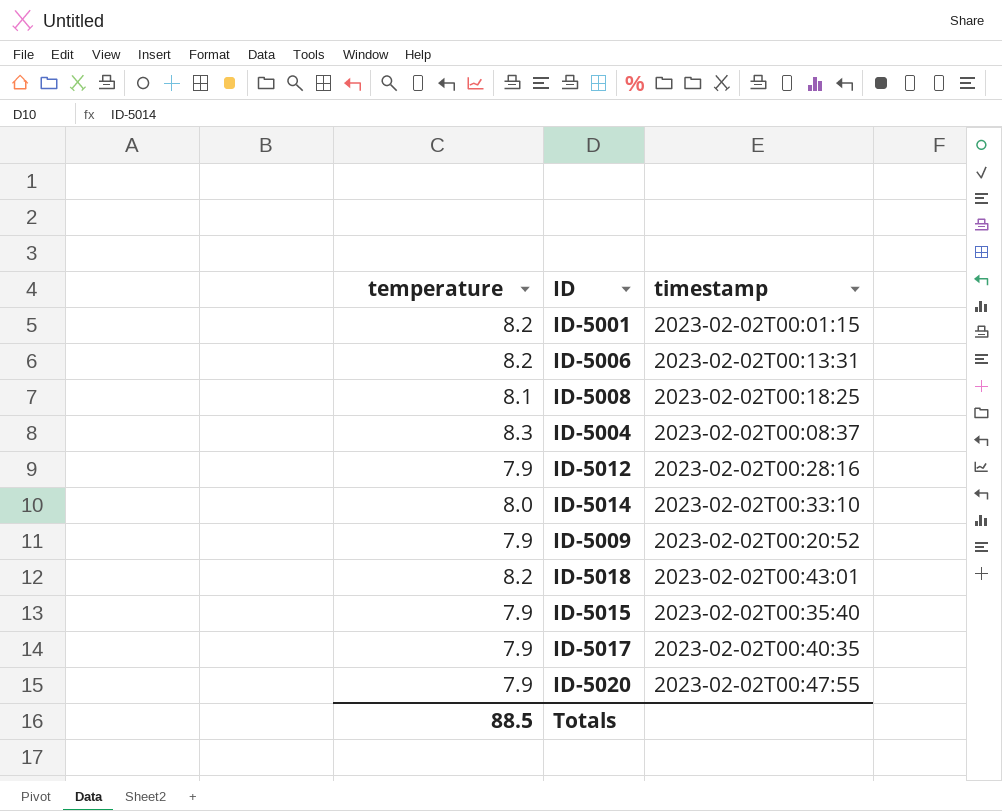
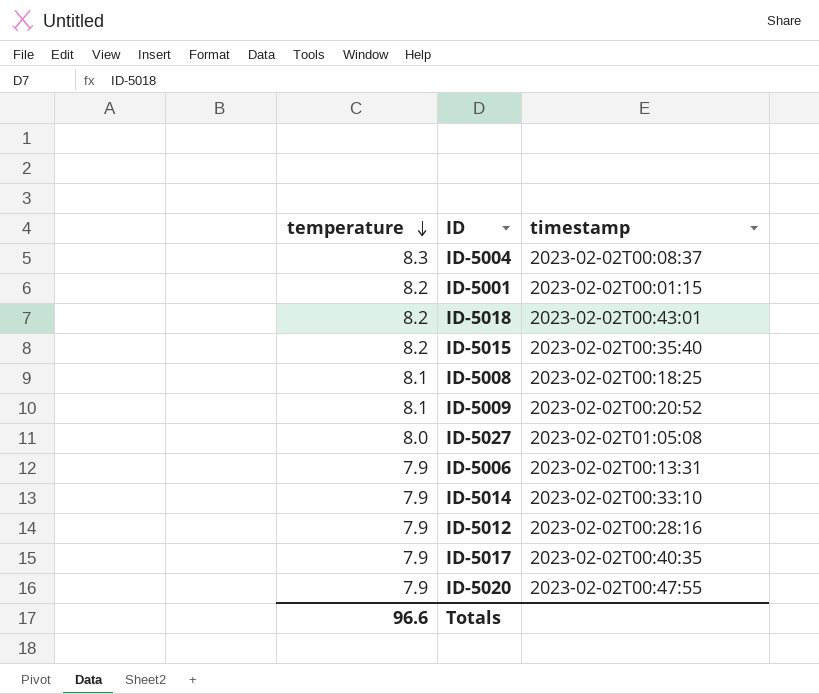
row order: none -> temperature descending
ID-5015 | temperature: 7.9 -> 8.2
ID-5009 | temperature: 7.9 -> 8.1
row ID-5027: none -> 8.0 | 2023-02-02T01:05:08
ID-5006 | temperature: 8.2 -> 7.9
ID-5014 | temperature: 8.0 -> 7.9
Totals | temperature: 88.5 -> 96.6

